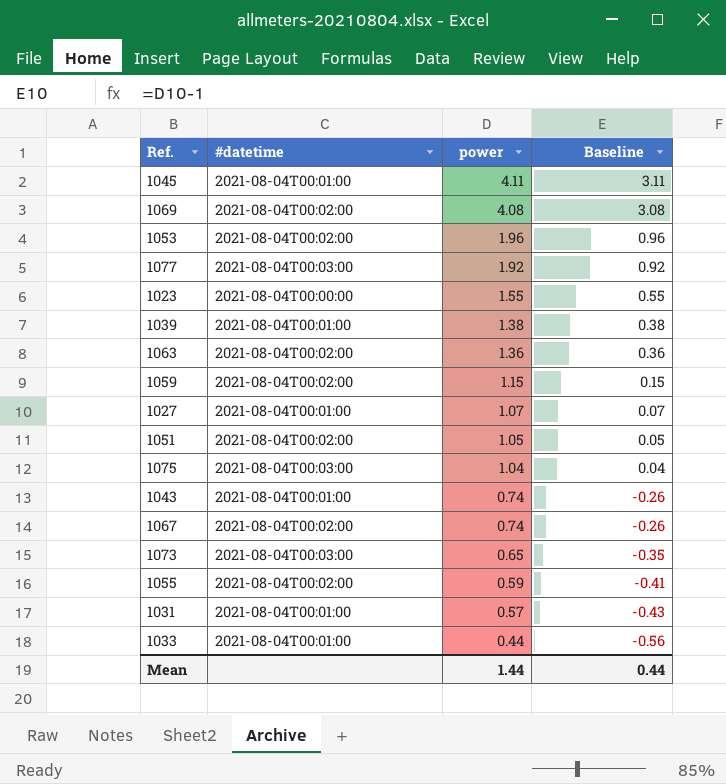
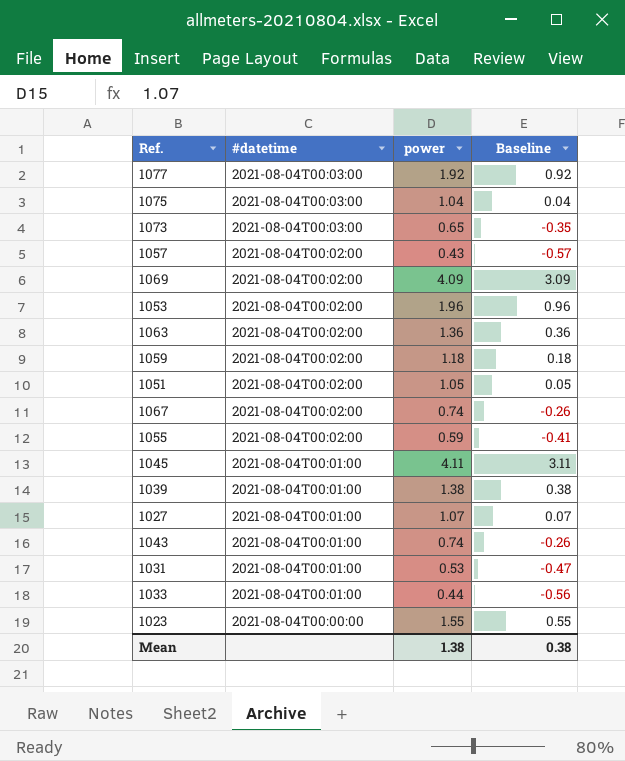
row order: power descending -> #datetime descending
row 1057: none -> 2021-08-04T00:02:00 | 0.43 | -0.57
1069 | power: 4.08 -> 4.09
1069 | Baseline: 3.08 -> 3.09
1059 | power: 1.15 -> 1.18
1059 | Baseline: 0.15 -> 0.18
1031 | power: 0.57 -> 0.53
1031 | Baseline: -0.43 -> -0.47
Mean | power: 1.44 -> 1.38
Mean | Baseline: 0.44 -> 0.38

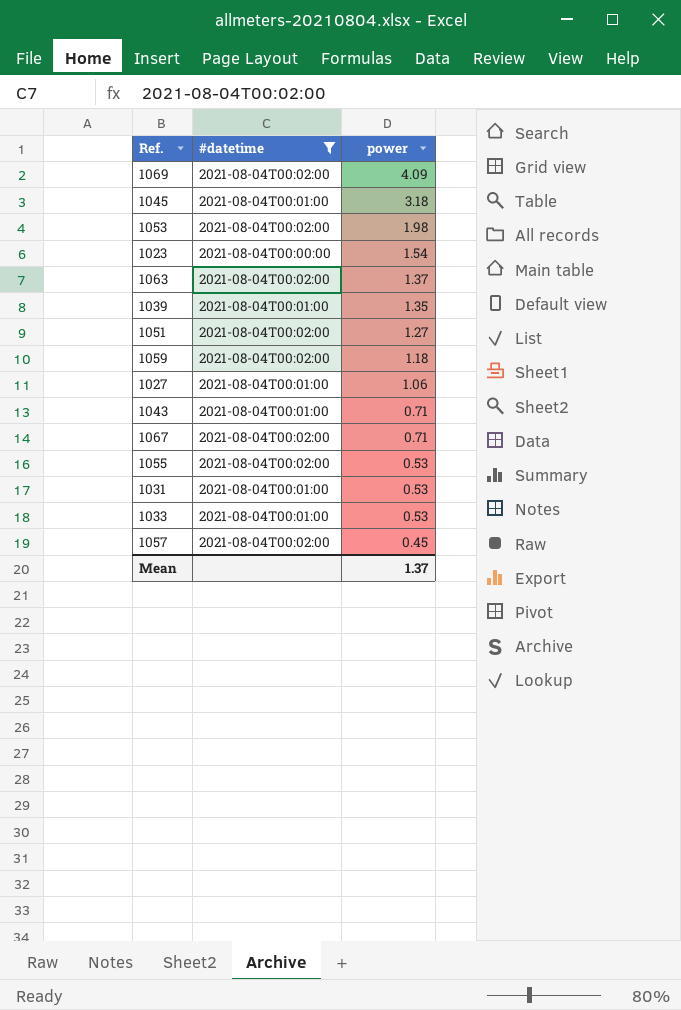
filter: none -> #datetime != 2021-08-04T00:03:00
row order: #datetime descending -> power descending
column Baseline | formula: [power] - 1 -> none
1045 | power: 4.11 -> 3.18
1053 | power: 1.96 -> 1.98
1023 | power: 1.55 -> 1.54
1063 | power: 1.36 -> 1.37
1039 | power: 1.38 -> 1.35
1051 | power: 1.05 -> 1.27
1027 | power: 1.07 -> 1.06
1043 | power: 0.74 -> 0.71
1067 | power: 0.74 -> 0.71
1055 | power: 0.59 -> 0.53
1033 | power: 0.44 -> 0.53
1057 | power: 0.43 -> 0.45
Mean | power: 1.38 -> 1.37

